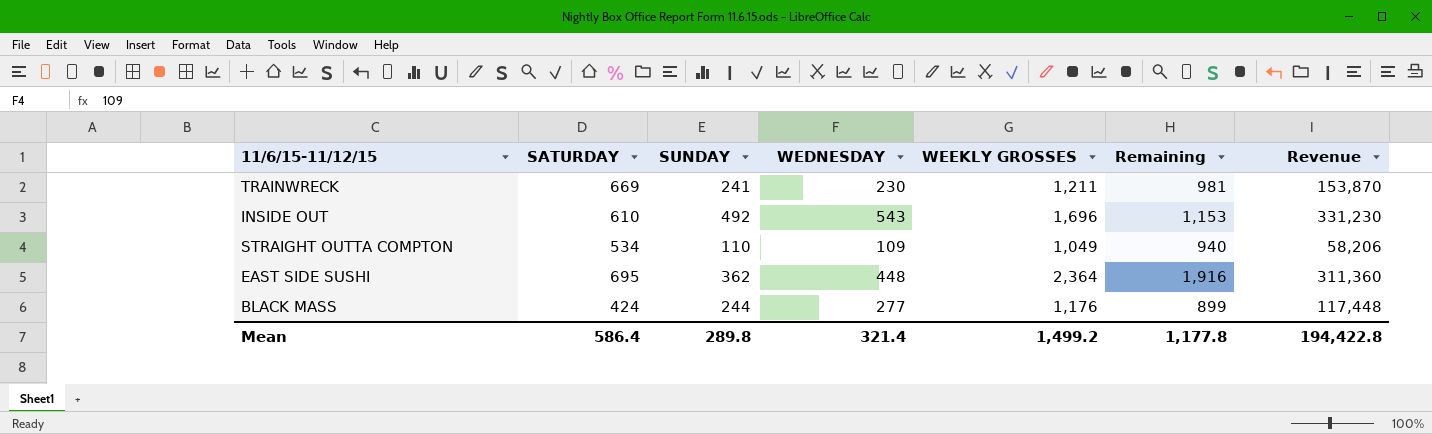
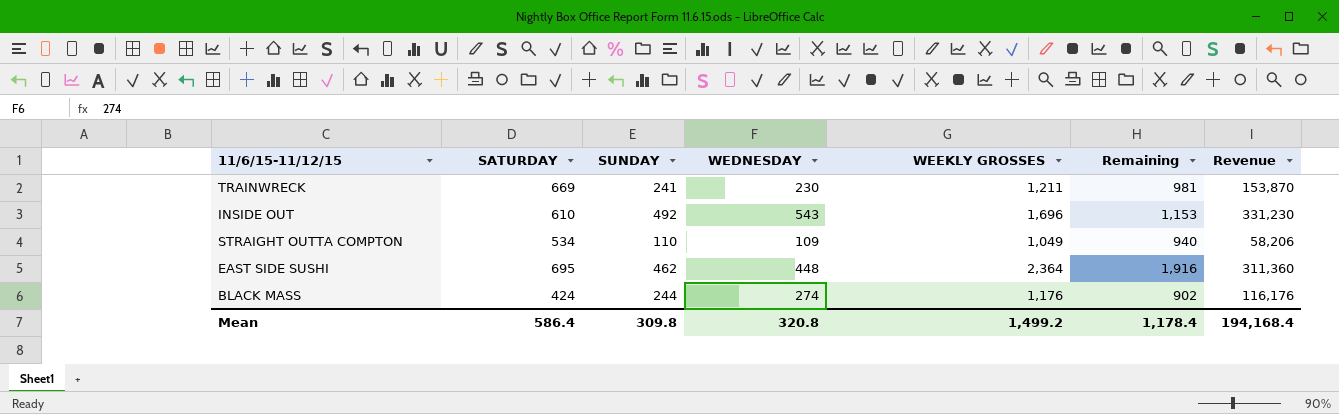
EAST SIDE SUSHI | SUNDAY: 362 -> 462
BLACK MASS | WEDNESDAY: 277 -> 274
BLACK MASS | Remaining: 899 -> 902
BLACK MASS | Revenue: 117,448 -> 116,176
Mean | SUNDAY: 289.8 -> 309.8
Mean | WEDNESDAY: 321.4 -> 320.8
Mean | Remaining: 1,177.8 -> 1,178.4
Mean | Revenue: 194,422.8 -> 194,168.4

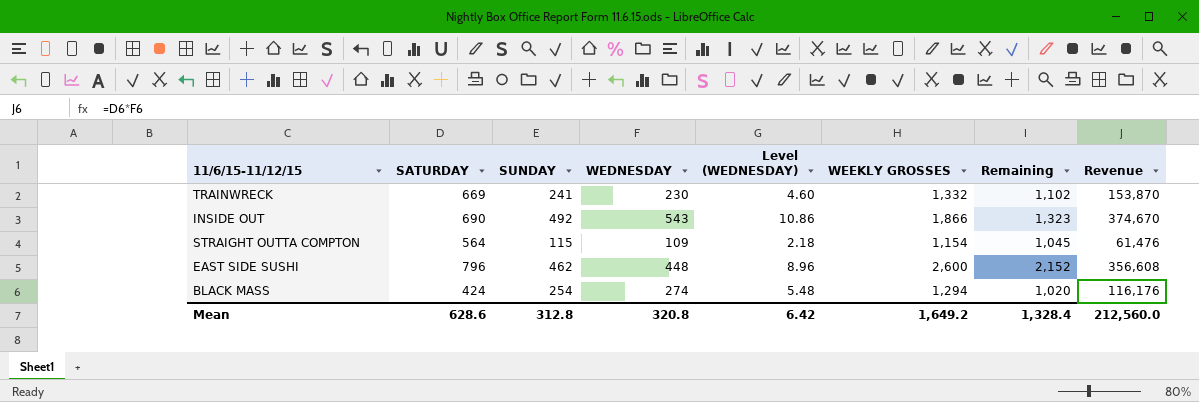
column Level (WEDNESDAY) | formula: none -> [WEDNESDAY] * 0.02
TRAINWRECK | WEEKLY GROSSES: 1,211 -> 1,332
TRAINWRECK | Remaining: 981 -> 1,102
INSIDE OUT | SATURDAY: 610 -> 690
INSIDE OUT | WEEKLY GROSSES: 1,696 -> 1,866
INSIDE OUT | Remaining: 1,153 -> 1,323
INSIDE OUT | Revenue: 331,230 -> 374,670
STRAIGHT OUTTA COMPTON | SATURDAY: 534 -> 564
STRAIGHT OUTTA COMPTON | SUNDAY: 110 -> 115
STRAIGHT OUTTA COMPTON | WEEKLY GROSSES: 1,049 -> 1,154
STRAIGHT OUTTA COMPTON | Remaining: 940 -> 1,045
STRAIGHT OUTTA COMPTON | Revenue: 58,206 -> 61,476
EAST SIDE SUSHI | SATURDAY: 695 -> 796
EAST SIDE SUSHI | WEEKLY GROSSES: 2,364 -> 2,600
EAST SIDE SUSHI | Remaining: 1,916 -> 2,152
EAST SIDE SUSHI | Revenue: 311,360 -> 356,608
BLACK MASS | SUNDAY: 244 -> 254
BLACK MASS | WEEKLY GROSSES: 1,176 -> 1,294
BLACK MASS | Remaining: 902 -> 1,020
Mean | SATURDAY: 586.4 -> 628.6
Mean | SUNDAY: 309.8 -> 312.8
Mean | WEEKLY GROSSES: 1,499.2 -> 1,649.2
Mean | Remaining: 1,178.4 -> 1,328.4
Mean | Revenue: 194,168.4 -> 212,560.0

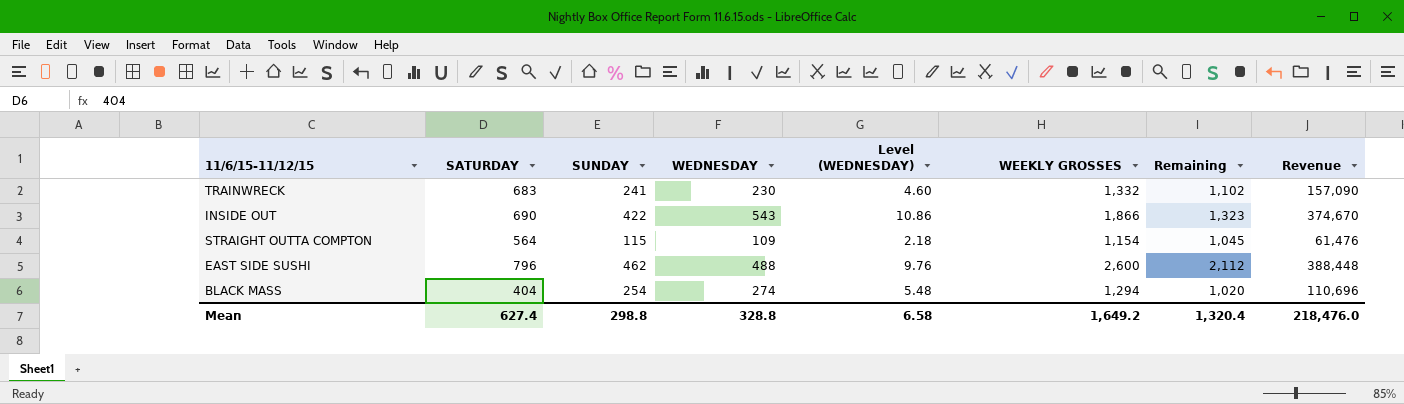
TRAINWRECK | SATURDAY: 669 -> 683
TRAINWRECK | Revenue: 153,870 -> 157,090
INSIDE OUT | SUNDAY: 492 -> 422
EAST SIDE SUSHI | WEDNESDAY: 448 -> 488
EAST SIDE SUSHI | Level (WEDNESDAY): 8.96 -> 9.76
EAST SIDE SUSHI | Remaining: 2,152 -> 2,112
EAST SIDE SUSHI | Revenue: 356,608 -> 388,448
BLACK MASS | SATURDAY: 424 -> 404
BLACK MASS | Revenue: 116,176 -> 110,696
Mean | SATURDAY: 628.6 -> 627.4
Mean | SUNDAY: 312.8 -> 298.8
Mean | WEDNESDAY: 320.8 -> 328.8
Mean | Level (WEDNESDAY): 6.42 -> 6.58
Mean | Remaining: 1,328.4 -> 1,320.4
Mean | Revenue: 212,560.0 -> 218,476.0

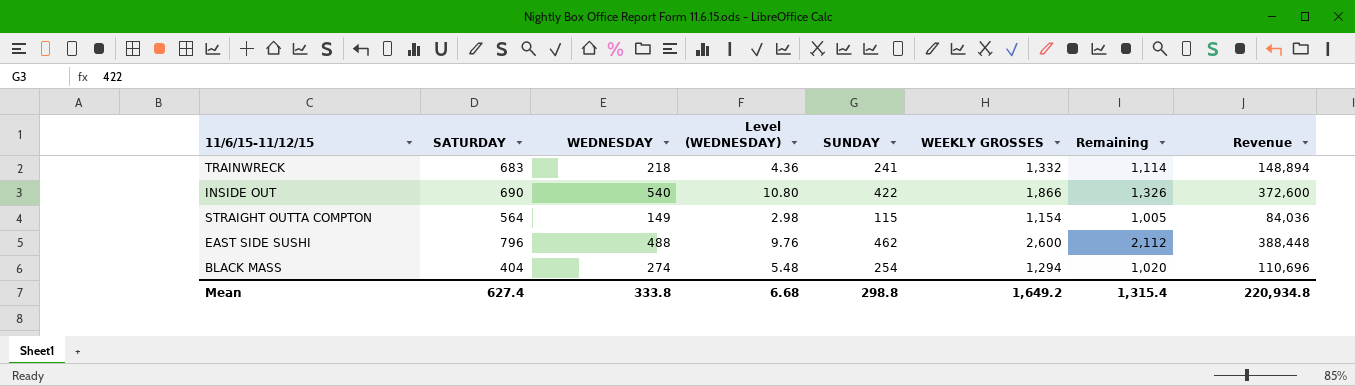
column SUNDAY | position: 3 -> 5
TRAINWRECK | WEDNESDAY: 230 -> 218
TRAINWRECK | Level (WEDNESDAY): 4.60 -> 4.36
TRAINWRECK | Remaining: 1,102 -> 1,114
TRAINWRECK | Revenue: 157,090 -> 148,894
INSIDE OUT | WEDNESDAY: 543 -> 540
INSIDE OUT | Level (WEDNESDAY): 10.86 -> 10.80
INSIDE OUT | Remaining: 1,323 -> 1,326
INSIDE OUT | Revenue: 374,670 -> 372,600
STRAIGHT OUTTA COMPTON | WEDNESDAY: 109 -> 149
STRAIGHT OUTTA COMPTON | Level (WEDNESDAY): 2.18 -> 2.98
STRAIGHT OUTTA COMPTON | Remaining: 1,045 -> 1,005
STRAIGHT OUTTA COMPTON | Revenue: 61,476 -> 84,036
Mean | WEDNESDAY: 328.8 -> 333.8
Mean | Level (WEDNESDAY): 6.58 -> 6.68
Mean | Remaining: 1,320.4 -> 1,315.4
Mean | Revenue: 218,476.0 -> 220,934.8

